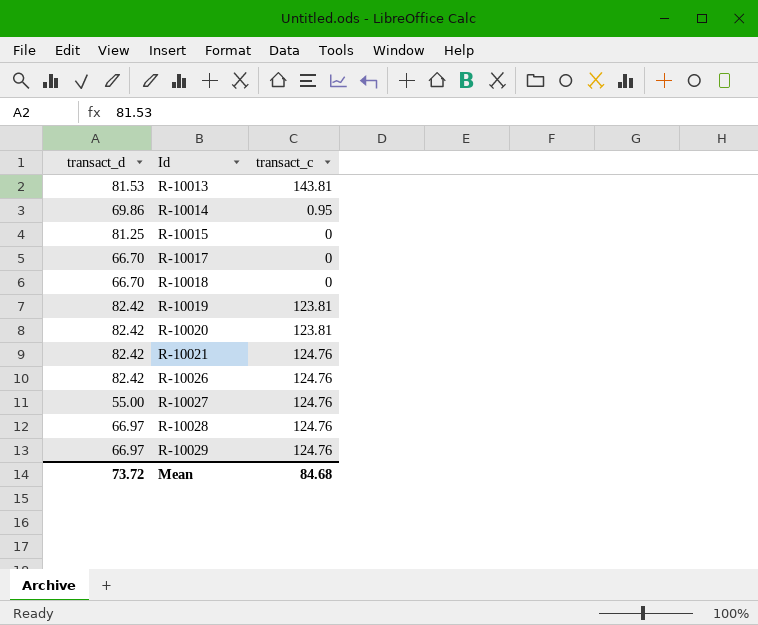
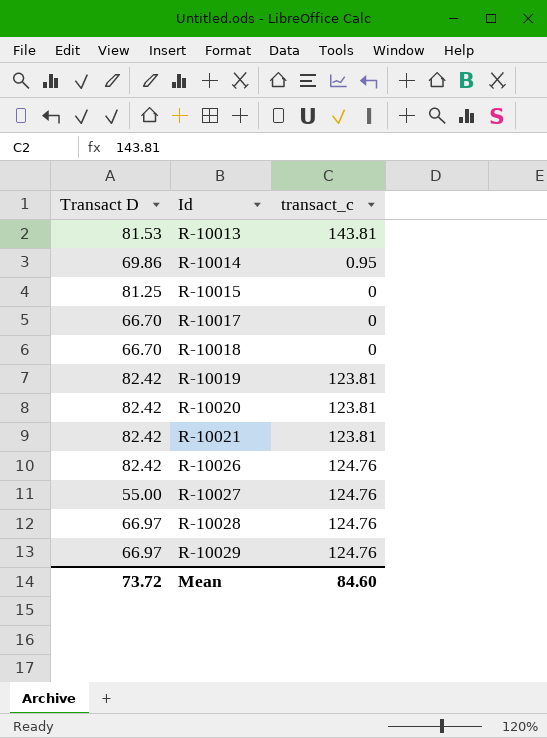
column name: transact_d -> Transact D
R-10021 | transact_c: 124.76 -> 123.81
Mean | transact_c: 84.68 -> 84.60

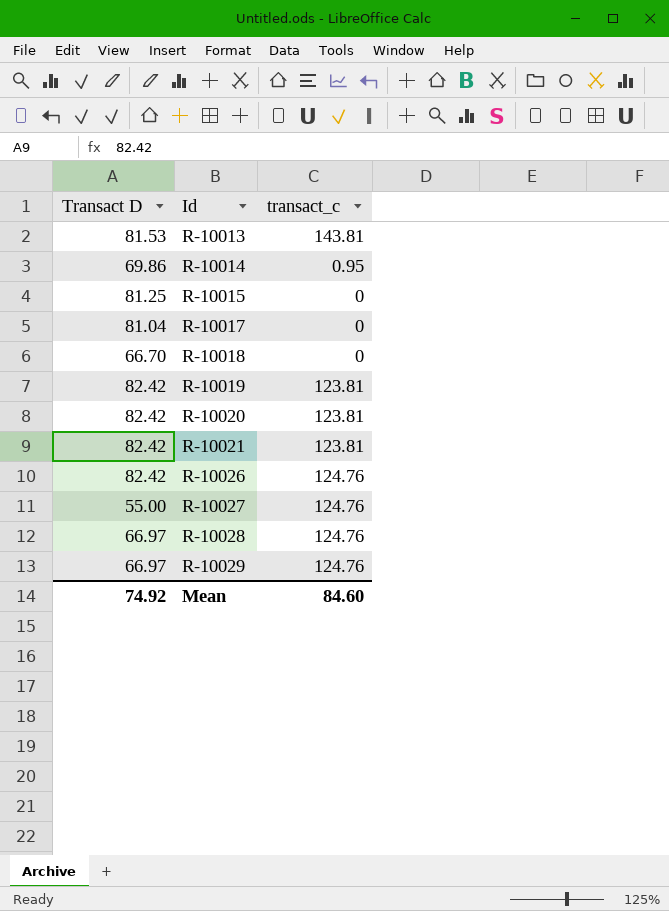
R-10017 | Transact D: 66.70 -> 81.04
Mean | Transact D: 73.72 -> 74.92

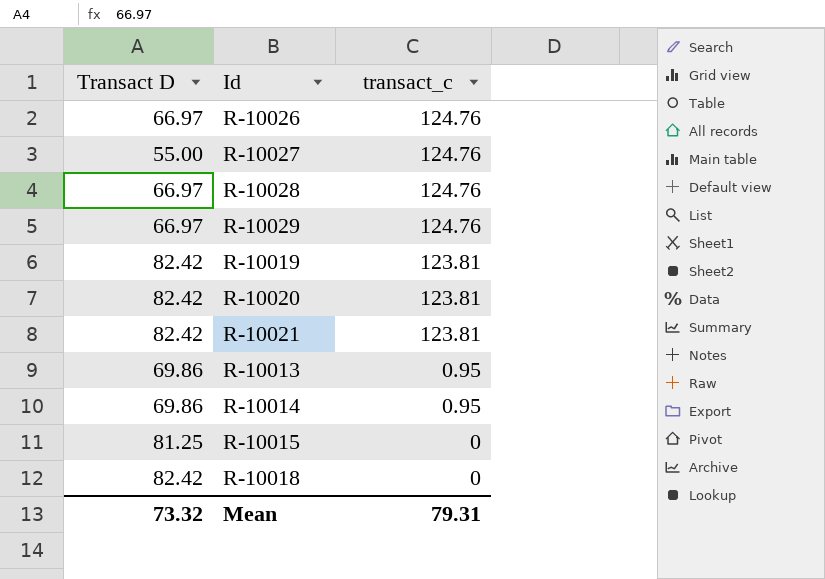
row order: Id ascending -> transact_c descending
row R-10017: 81.04 | 0 -> none
R-10026 | Transact D: 82.42 -> 66.97
R-10013 | Transact D: 81.53 -> 69.86
R-10013 | transact_c: 143.81 -> 0.95
R-10018 | Transact D: 66.70 -> 82.42
Mean | Transact D: 74.92 -> 73.32
Mean | transact_c: 84.60 -> 79.31

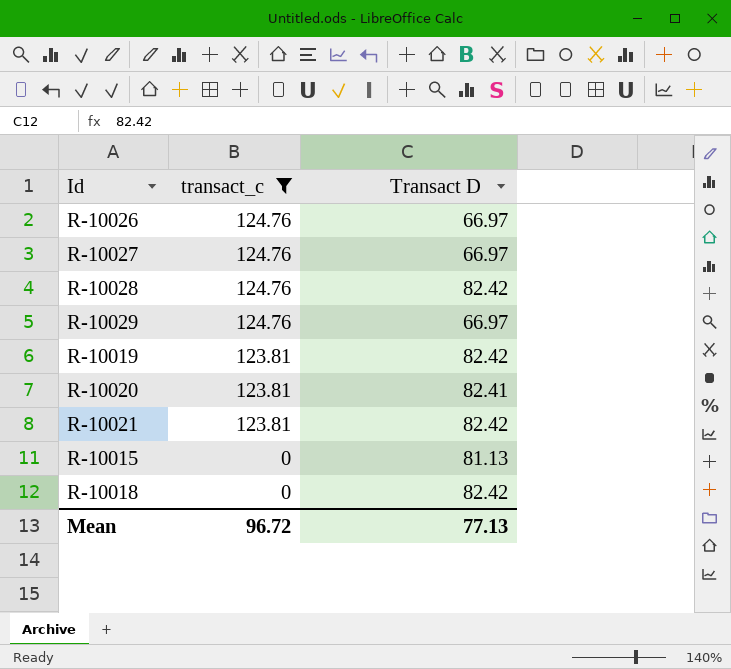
filter: none -> transact_c != 0.95
column Transact D | position: 1 -> 3
R-10027 | Transact D: 55.00 -> 66.97
R-10028 | Transact D: 66.97 -> 82.42
R-10020 | Transact D: 82.42 -> 82.41
R-10015 | Transact D: 81.25 -> 81.13
Mean | transact_c: 79.31 -> 96.72
Mean | Transact D: 73.32 -> 77.13

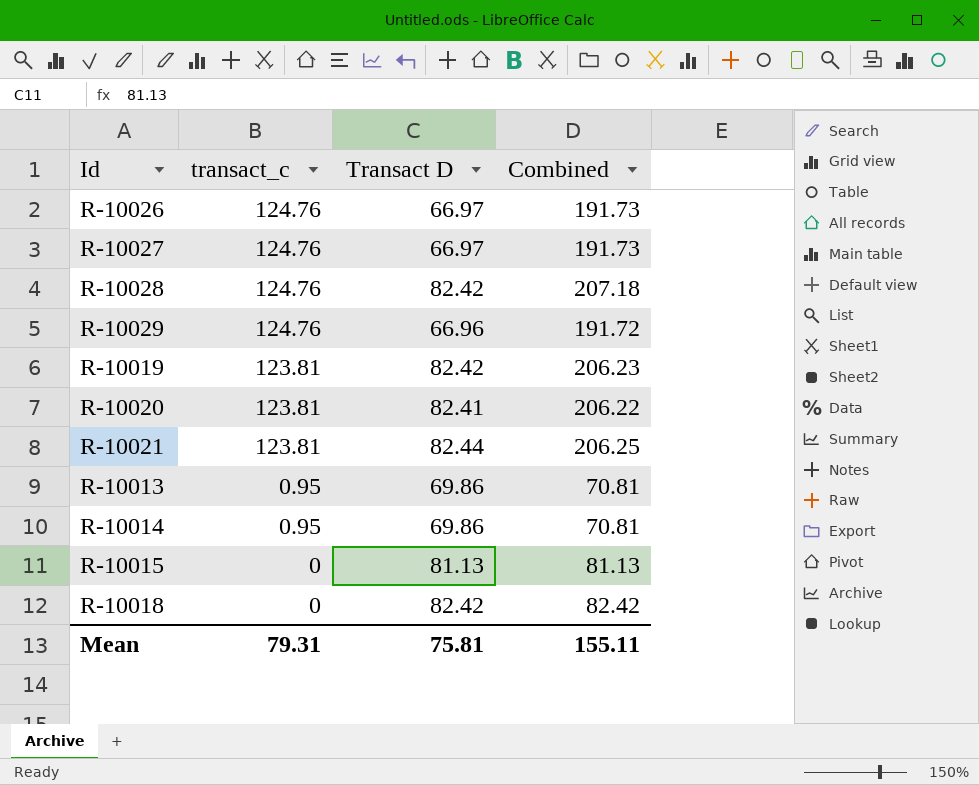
filter: transact_c != 0.95 -> none
column Combined | formula: none -> [transact_c] + [Transact D]
R-10029 | Transact D: 66.97 -> 66.96
R-10021 | Transact D: 82.42 -> 82.44
Mean | transact_c: 96.72 -> 79.31
Mean | Transact D: 77.13 -> 75.81

